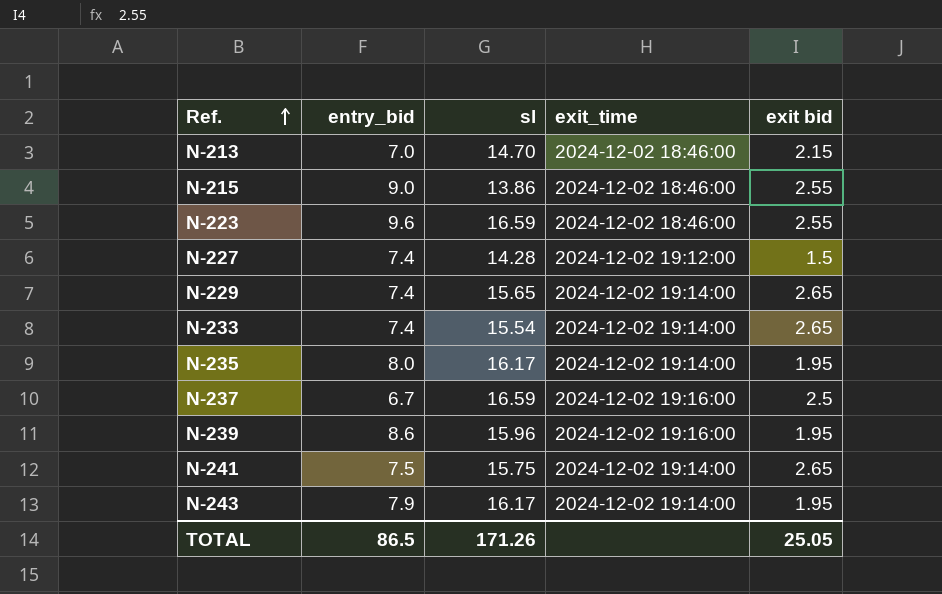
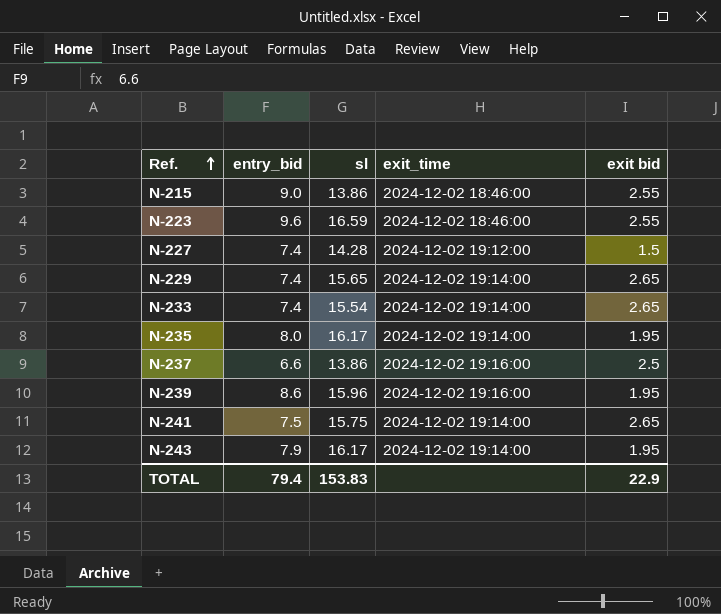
row N-213: 7.0 | 14.70 | 2024-12-02 18:46:00 | 2.15 -> none
N-237 | entry_bid: 6.7 -> 6.6
N-237 | sl: 16.59 -> 13.86
TOTAL | entry_bid: 86.5 -> 79.4
TOTAL | sl: 171.26 -> 153.83
TOTAL | exit bid: 25.05 -> 22.9

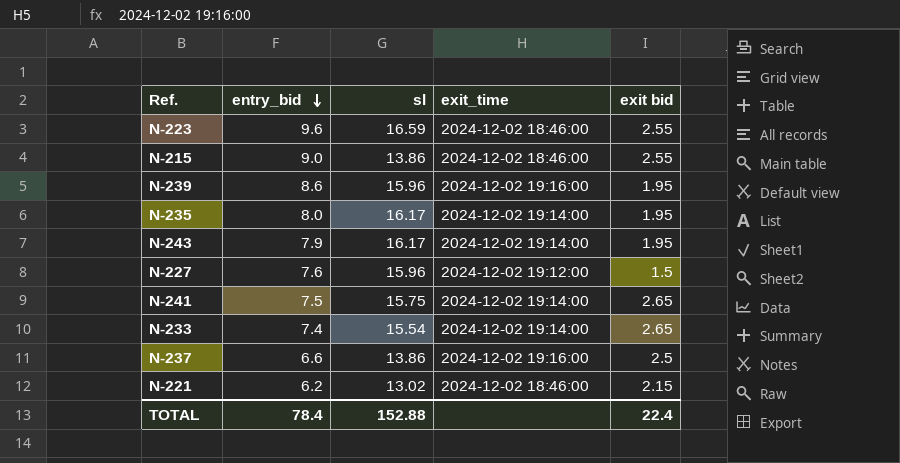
row order: Ref. ascending -> entry_bid descending
row N-229: 7.4 | 15.65 | 2024-12-02 19:14:00 | 2.65 -> none
N-227 | entry_bid: 7.4 -> 7.6
N-227 | sl: 14.28 -> 15.96
row N-221: none -> 6.2 | 13.02 | 2024-12-02 18:46:00 | 2.15
TOTAL | entry_bid: 79.4 -> 78.4
TOTAL | sl: 153.83 -> 152.88
TOTAL | exit bid: 22.9 -> 22.4

